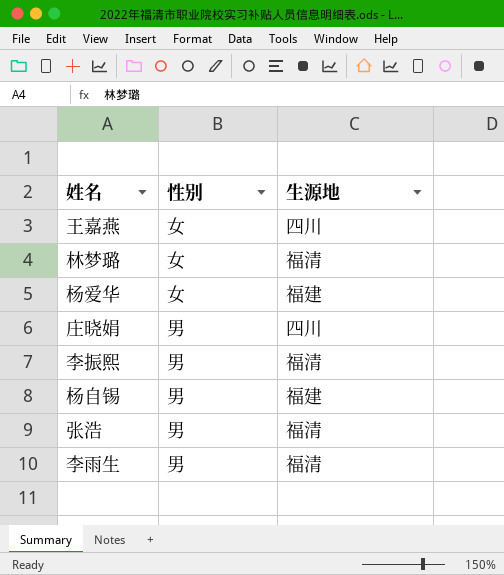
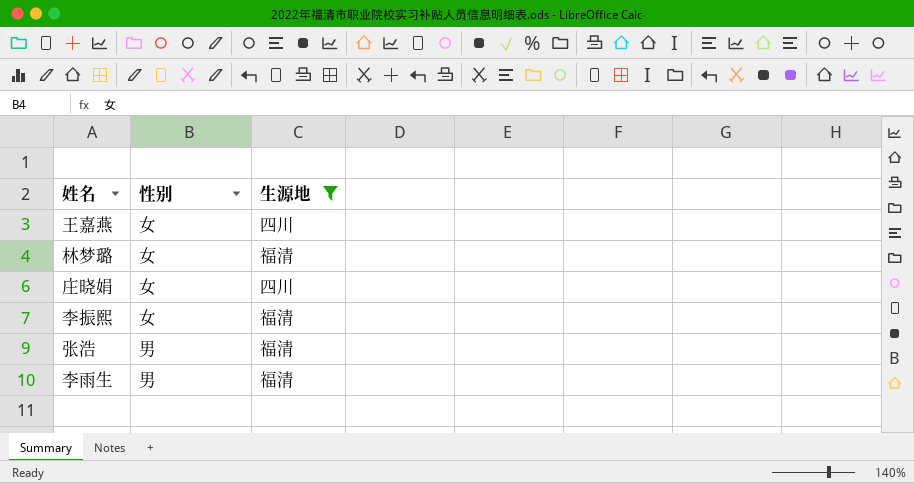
filter: none -> 生源地 != 福建
庄晓娟 | 性别: 男 -> 女
李振熙 | 性别: 男 -> 女

